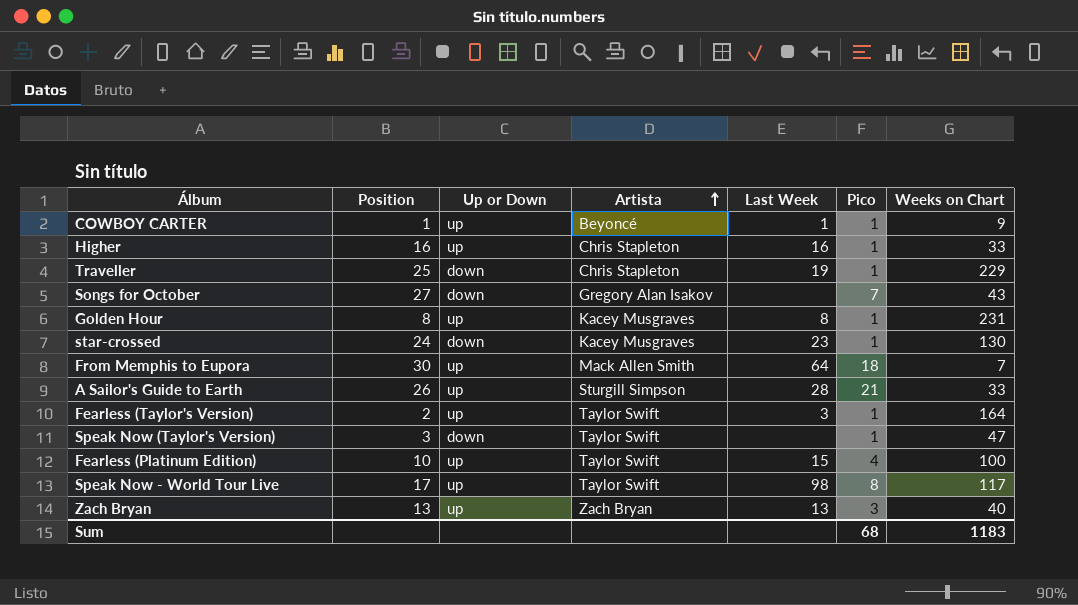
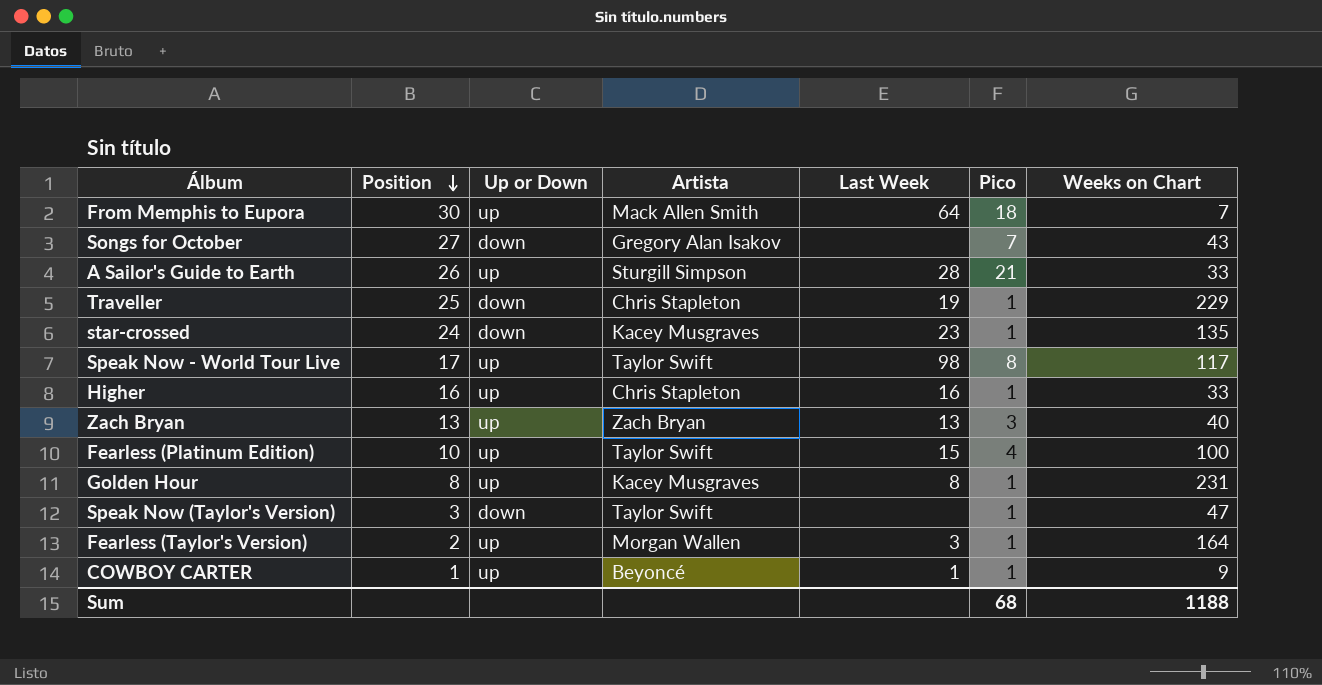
row order: Artista ascending -> Position descending
star-crossed | Weeks on Chart: 130 -> 135
Fearless (Taylor's Version) | Artista: Taylor Swift -> Morgan Wallen
Sum | Weeks on Chart: 1183 -> 1188

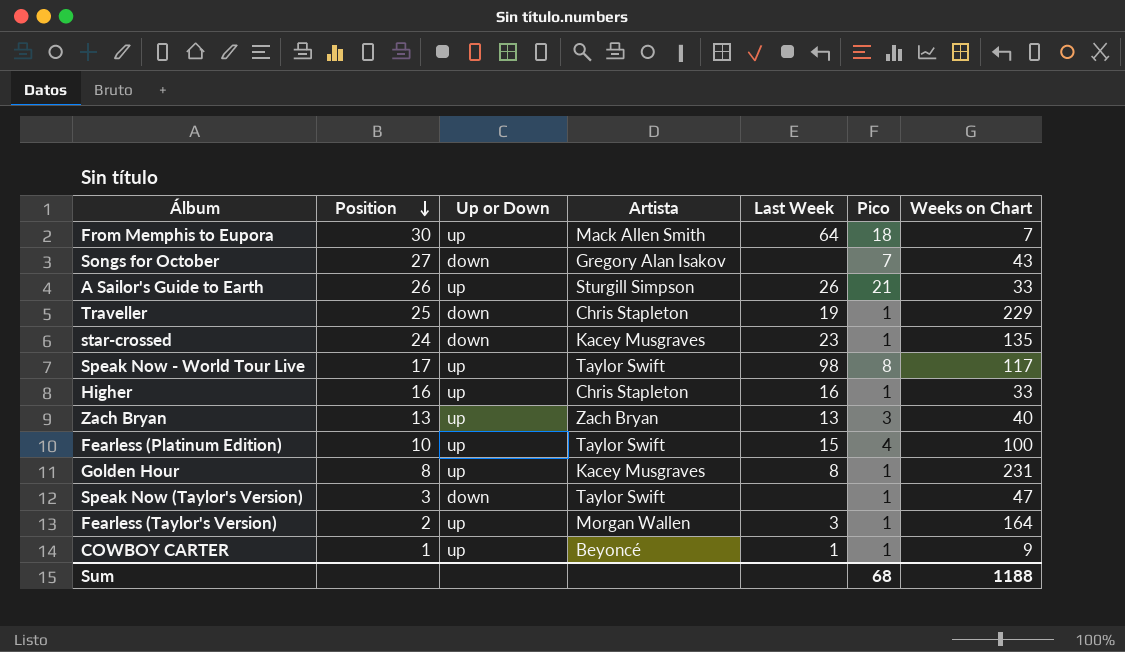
A Sailor's Guide to Earth | Last Week: 28 -> 26

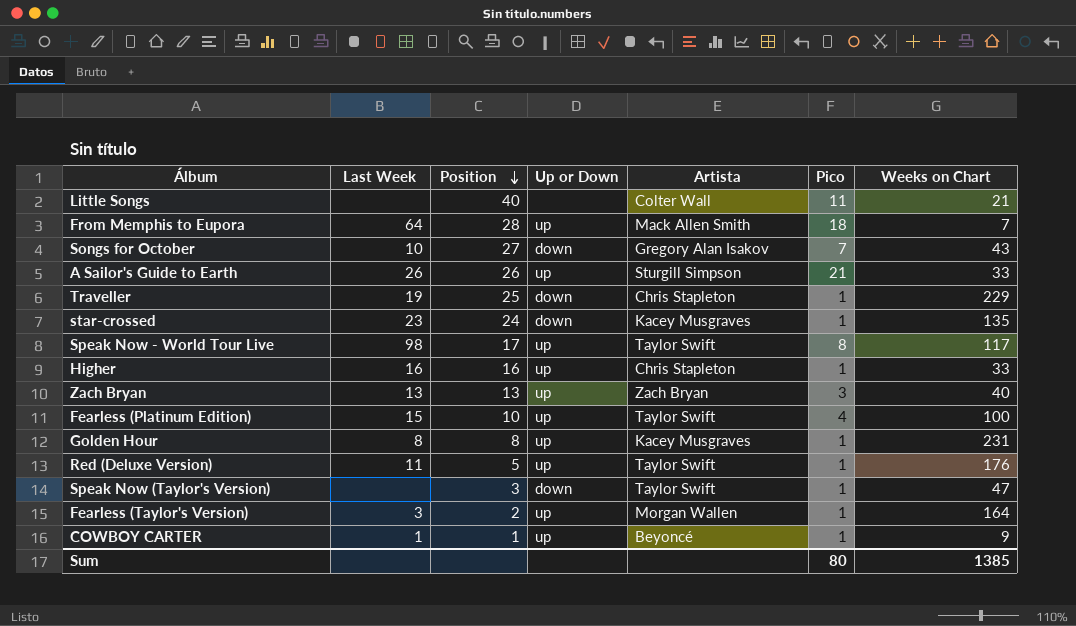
column Last Week | position: 5 -> 2
row Little Songs: none -> none | 40 | none | Colter Wall | 11 | 21
From Memphis to Eupora | Position: 30 -> 28
Songs for October | Last Week: none -> 10
row Red (Deluxe Version): none -> 11 | 5 | up | Taylor Swift | 1 | 176
Sum | Pico: 68 -> 80
Sum | Weeks on Chart: 1188 -> 1385

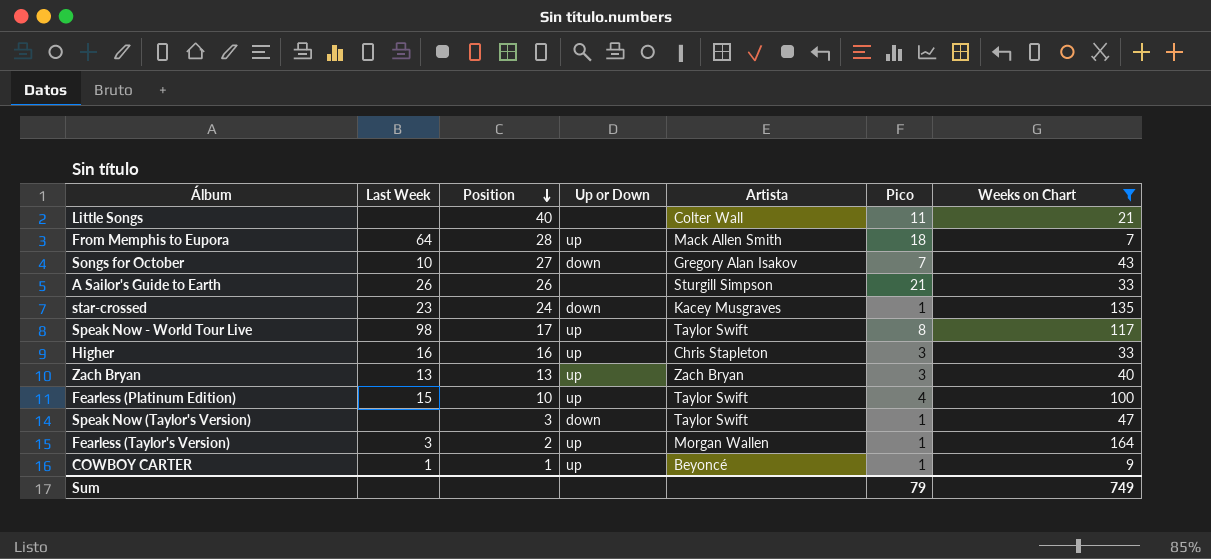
filter: none -> Weeks on Chart <= 164
A Sailor's Guide to Earth | Up or Down: up -> none
Higher | Pico: 1 -> 3
Sum | Pico: 80 -> 79
Sum | Weeks on Chart: 1385 -> 749

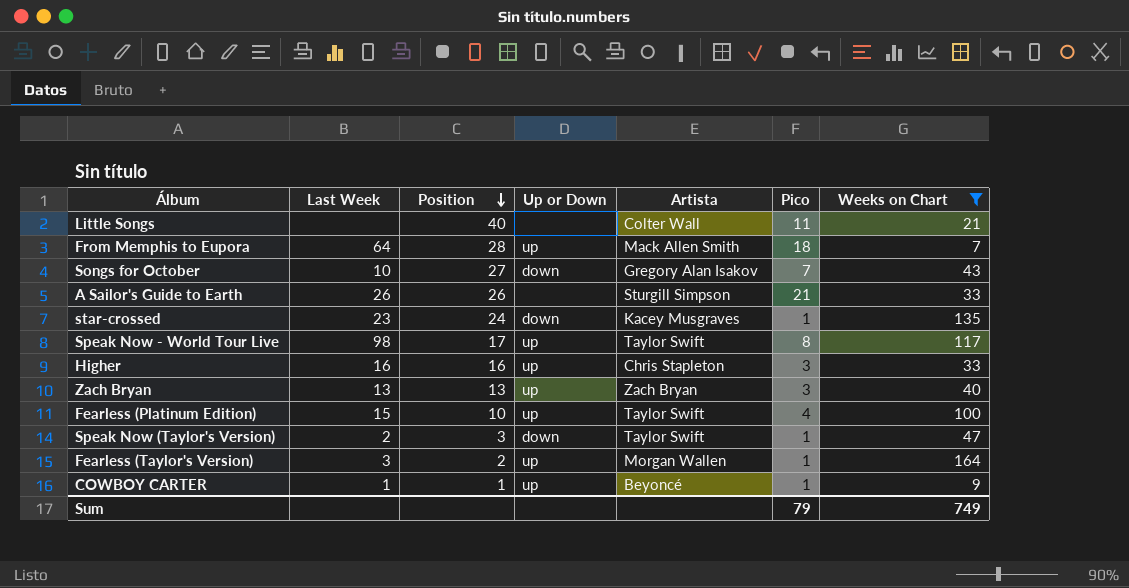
Speak Now (Taylor's Version) | Last Week: none -> 2

